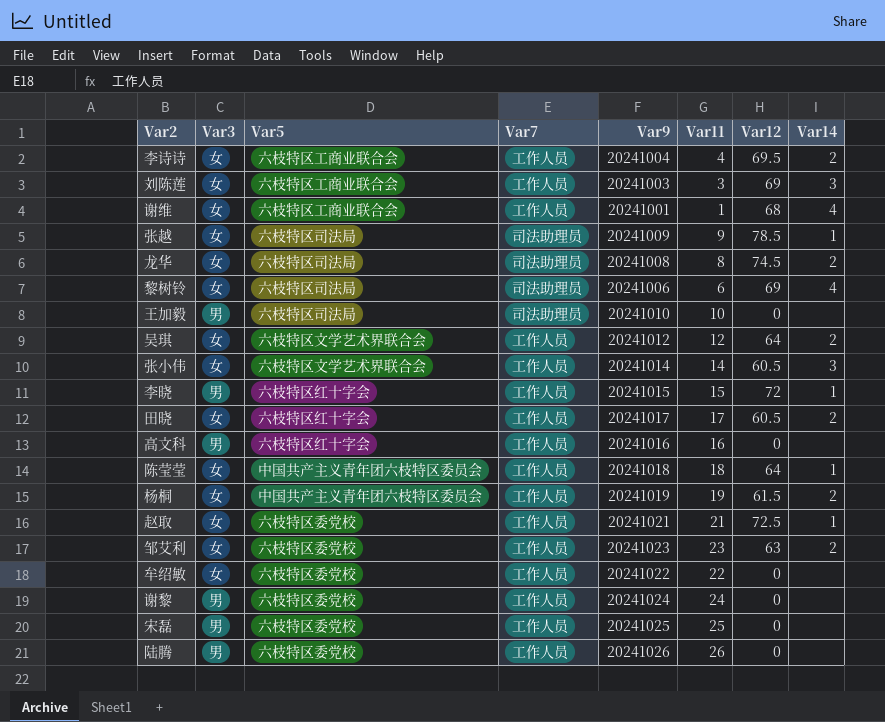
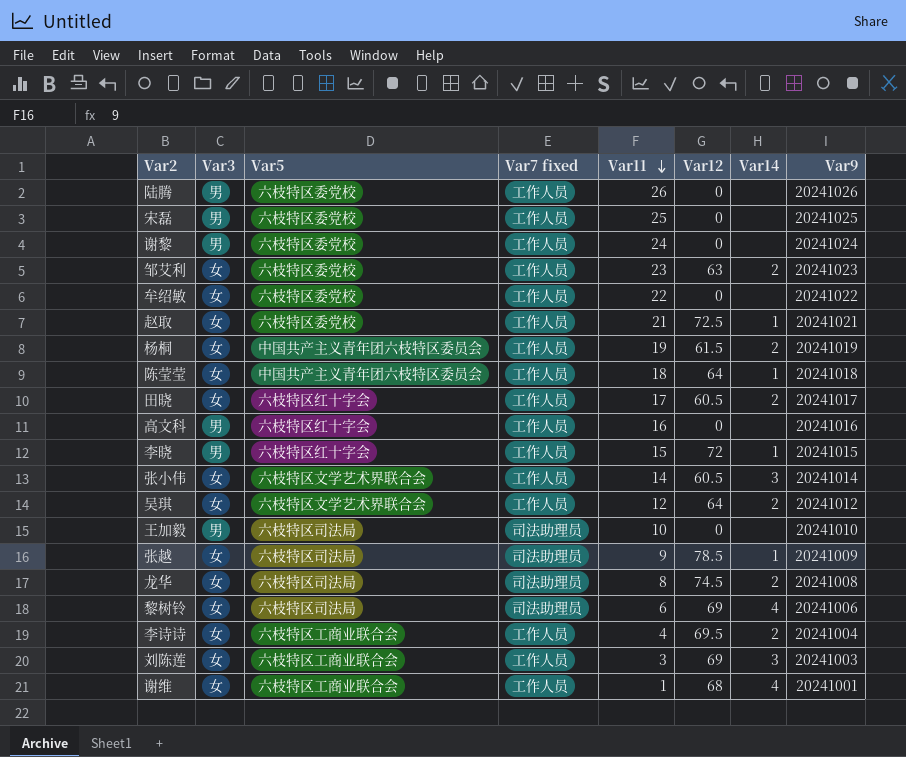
row order: none -> Var11 descending
column name: Var7 -> Var7 fixed
column Var9 | position: 5 -> 8

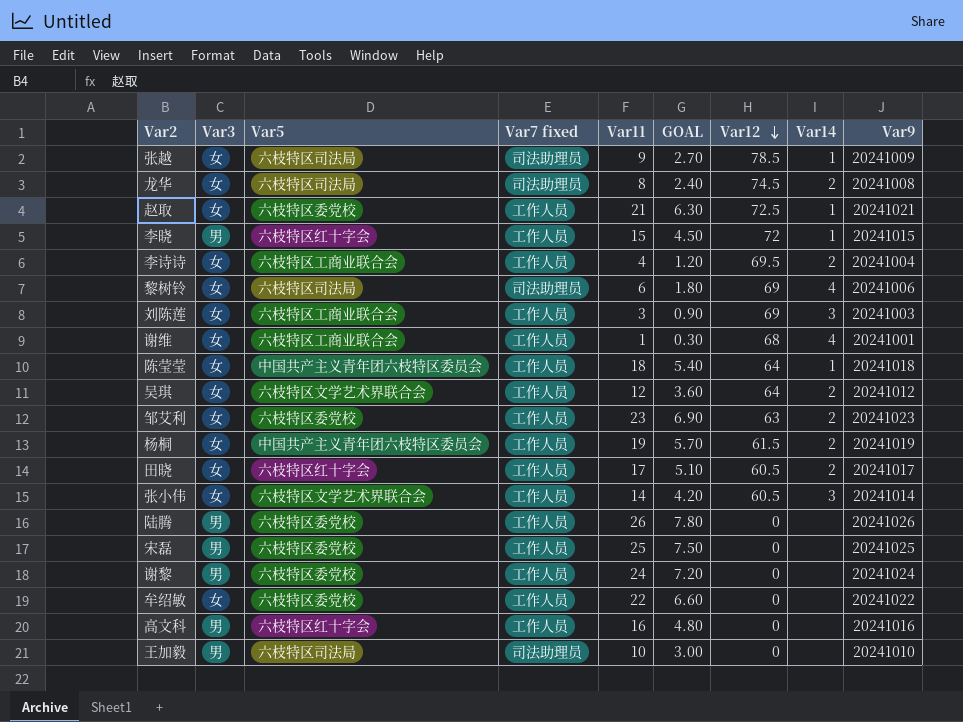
row order: Var11 descending -> Var12 descending
column GOAL | formula: none -> [Var11] * 0.3

